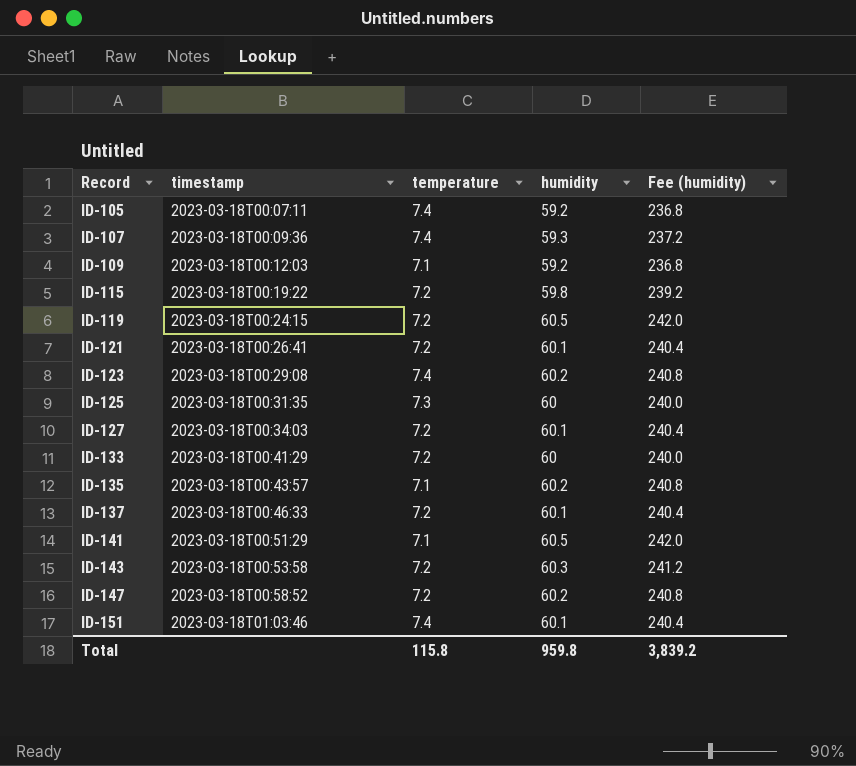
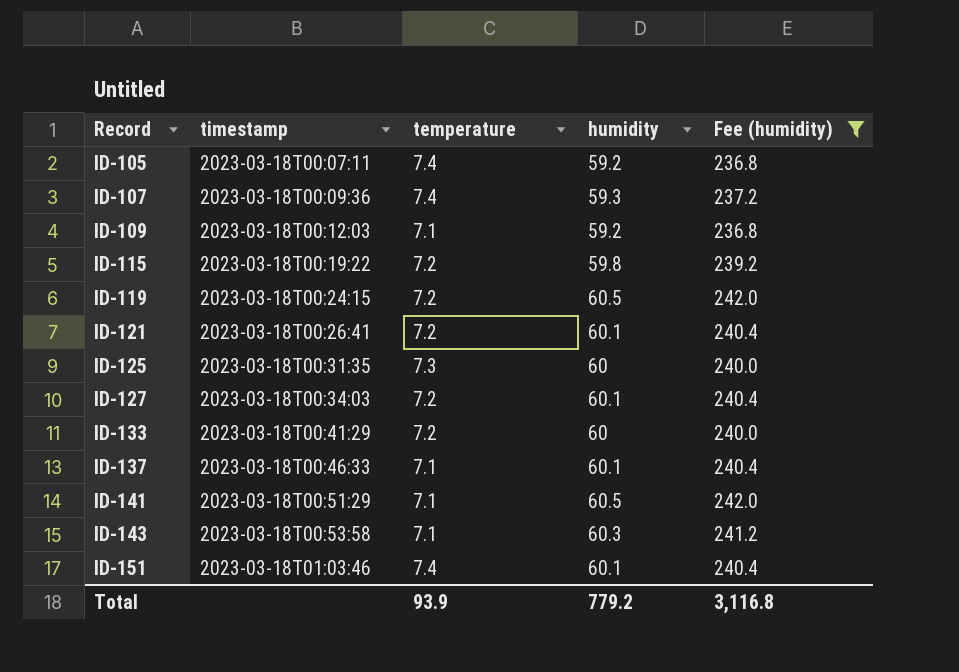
filter: none -> Fee (humidity) != 240.8
ID-137 | temperature: 7.2 -> 7.1
ID-143 | temperature: 7.2 -> 7.1
Total | temperature: 115.8 -> 93.9
Total | humidity: 959.8 -> 779.2
Total | Fee (humidity): 3,839.2 -> 3,116.8

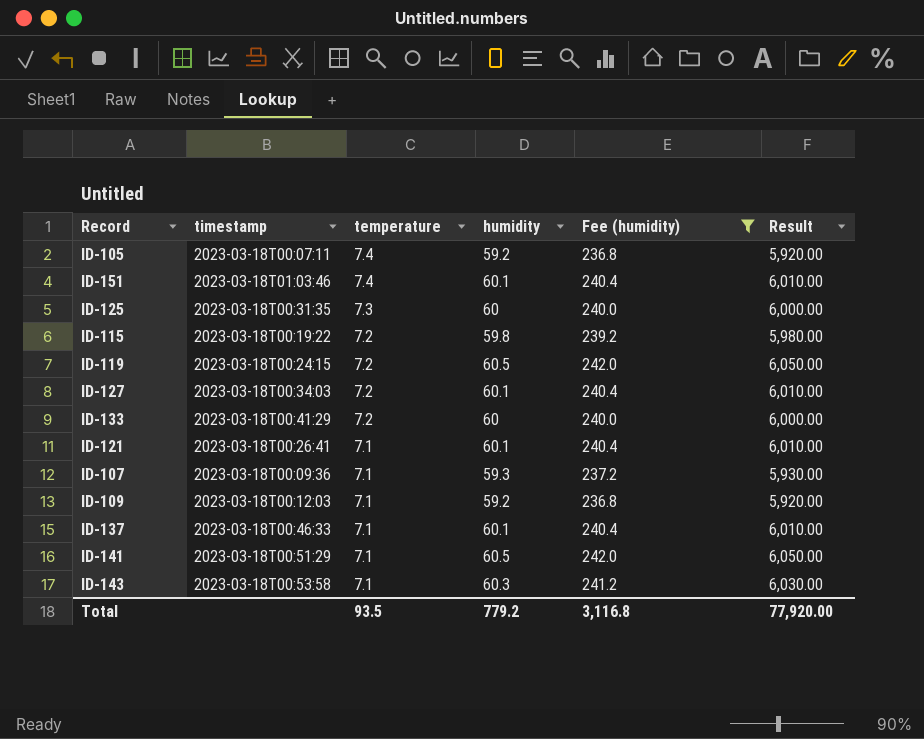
row order: Record ascending -> temperature descending
column Result | formula: none -> [humidity] * 100
ID-121 | temperature: 7.2 -> 7.1
ID-107 | temperature: 7.4 -> 7.1
Total | temperature: 93.9 -> 93.5

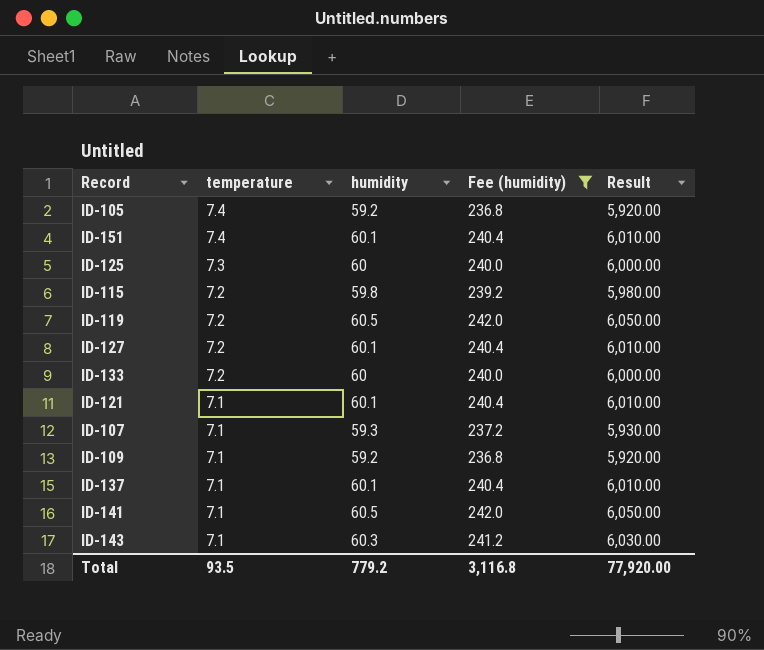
column timestamp | position: 2 -> none

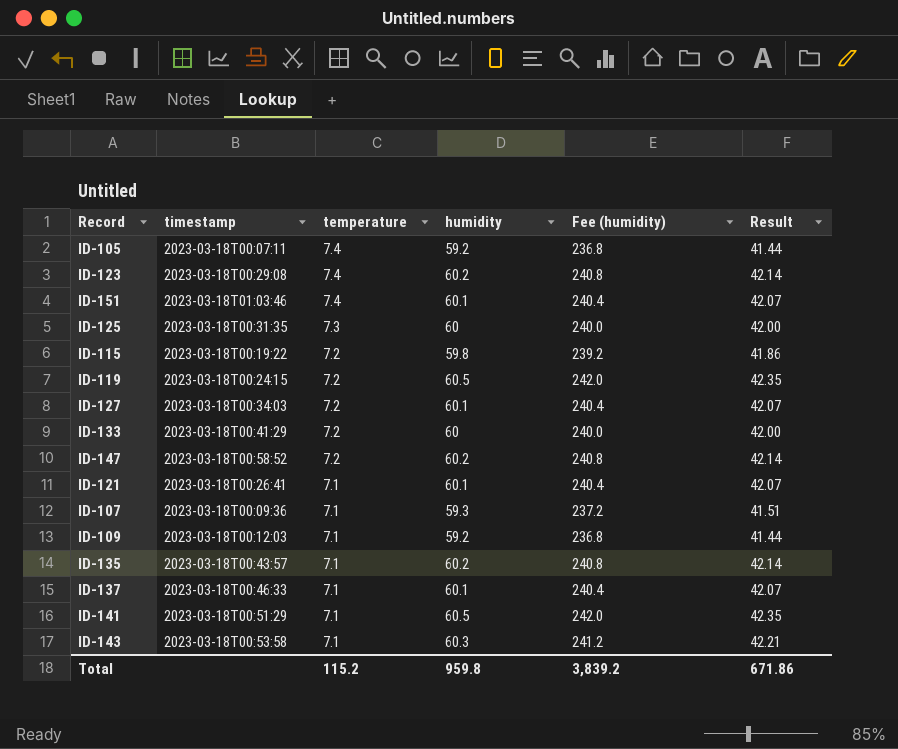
filter: Fee (humidity) != 240.8 -> none
column timestamp | position: none -> 2
column Result | formula: [humidity] * 100 -> [humidity] * 0.7
Total | temperature: 93.5 -> 115.2
Total | humidity: 779.2 -> 959.8
Total | Fee (humidity): 3,116.8 -> 3,839.2
Total | Result: 77,920.00 -> 671.86

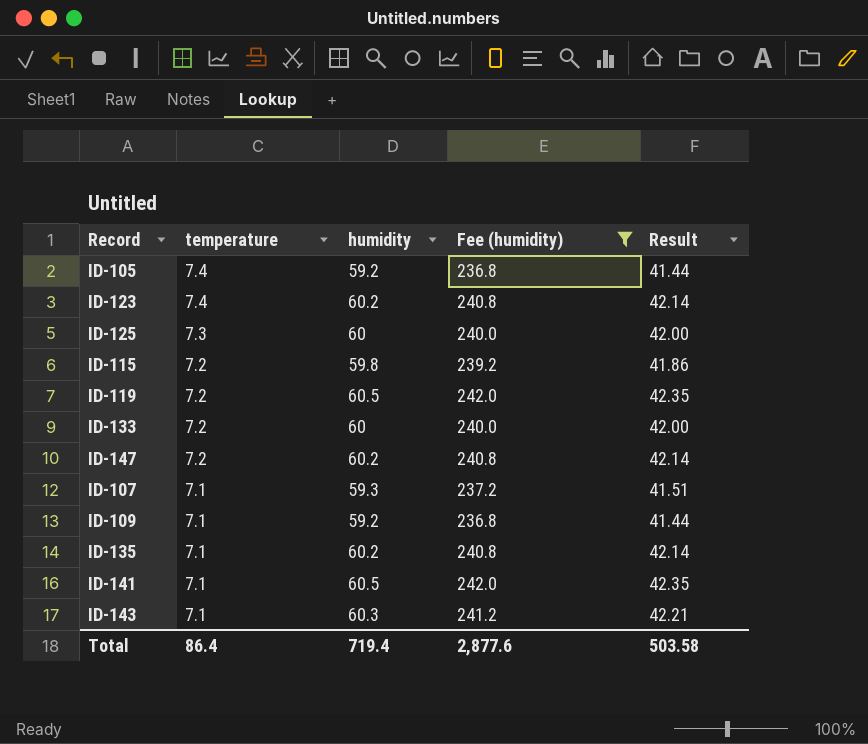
filter: none -> Fee (humidity) != 240.4
column timestamp | position: 2 -> none
Total | temperature: 115.2 -> 86.4
Total | humidity: 959.8 -> 719.4
Total | Fee (humidity): 3,839.2 -> 2,877.6
Total | Result: 671.86 -> 503.58

